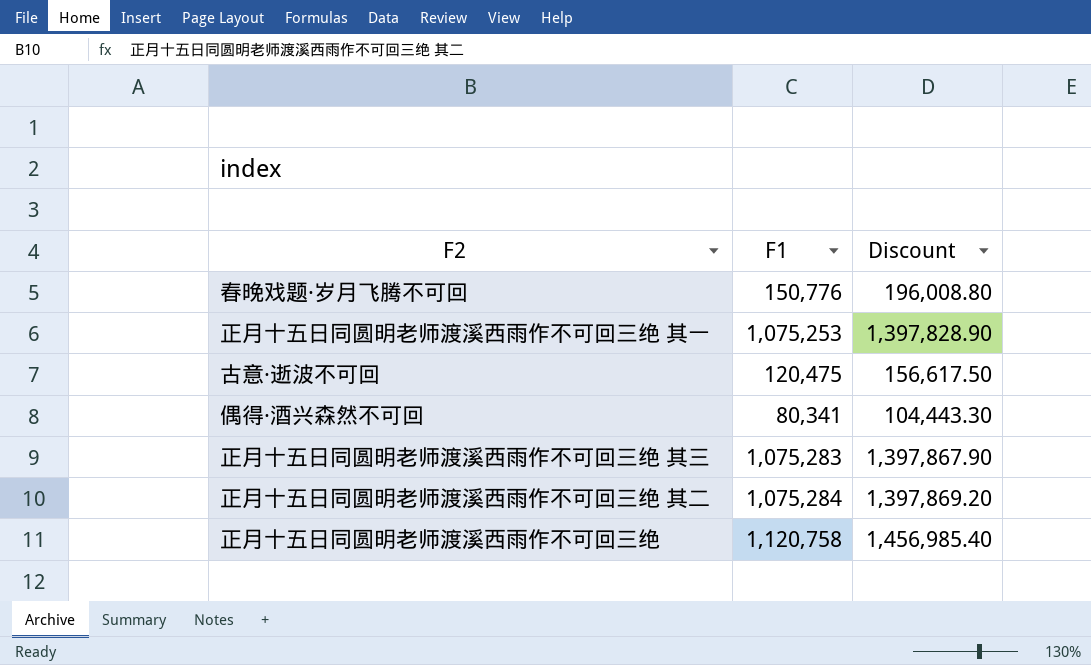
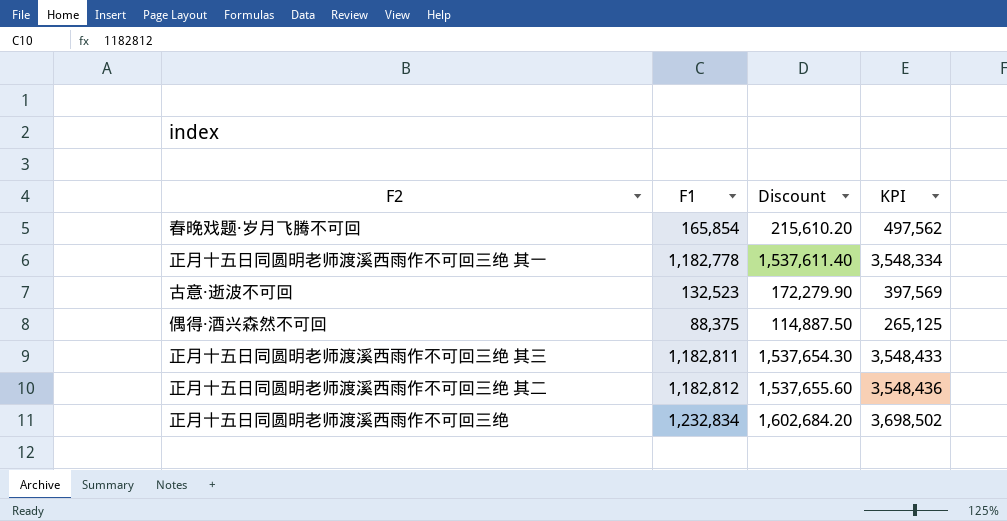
column KPI | formula: none -> [F1] * 3
春晚戏题·岁月飞腾不可回 | F1: 150,776 -> 165,854
春晚戏题·岁月飞腾不可回 | Discount: 196,008.80 -> 215,610.20
正月十五日同圆明老师渡溪西雨作不可回三绝 其一 | F1: 1,075,253 -> 1,182,778
正月十五日同圆明老师渡溪西雨作不可回三绝 其一 | Discount: 1,397,828.90 -> 1,537,611.40
古意·逝波不可回 | F1: 120,475 -> 132,523
古意·逝波不可回 | Discount: 156,617.50 -> 172,279.90
偶得·酒兴森然不可回 | F1: 80,341 -> 88,375
偶得·酒兴森然不可回 | Discount: 104,443.30 -> 114,887.50
正月十五日同圆明老师渡溪西雨作不可回三绝 其三 | F1: 1,075,283 -> 1,182,811
正月十五日同圆明老师渡溪西雨作不可回三绝 其三 | Discount: 1,397,867.90 -> 1,537,654.30
正月十五日同圆明老师渡溪西雨作不可回三绝 其二 | F1: 1,075,284 -> 1,182,812
正月十五日同圆明老师渡溪西雨作不可回三绝 其二 | Discount: 1,397,869.20 -> 1,537,655.60
正月十五日同圆明老师渡溪西雨作不可回三绝 | F1: 1,120,758 -> 1,232,834
正月十五日同圆明老师渡溪西雨作不可回三绝 | Discount: 1,456,985.40 -> 1,602,684.20

